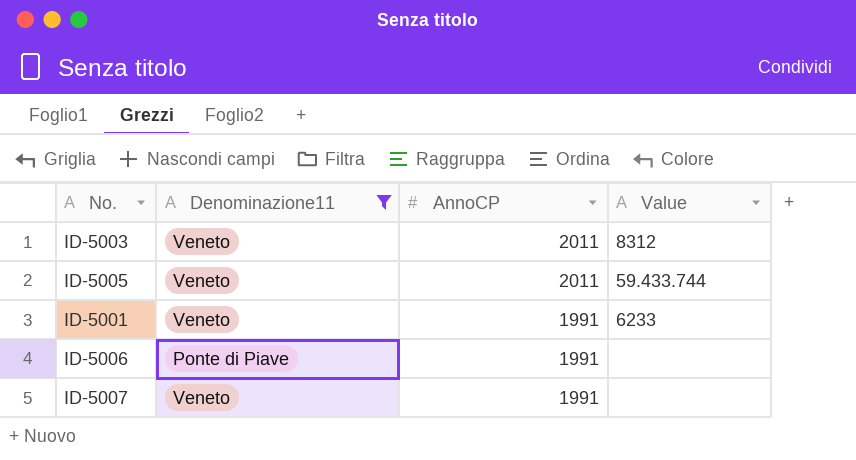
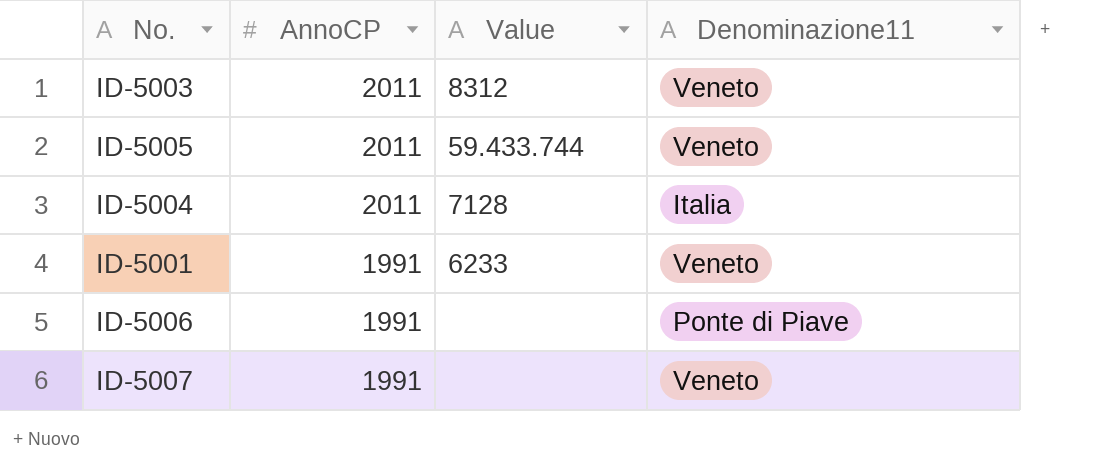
filter: Denominazione11 != Italia -> none
column Denominazione11 | position: 2 -> 4

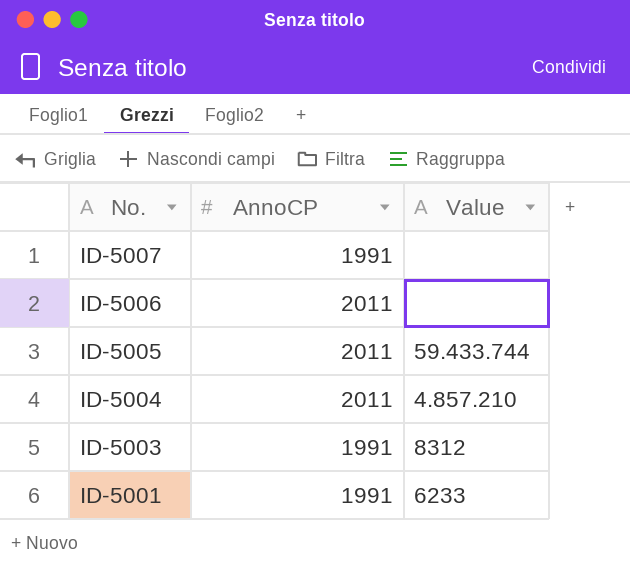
row order: AnnoCP descending -> No. descending
column Denominazione11 | position: 4 -> none
ID-5006 | AnnoCP: 1991 -> 2011
ID-5004 | Value: 7128 -> 4.857.210
ID-5003 | AnnoCP: 2011 -> 1991

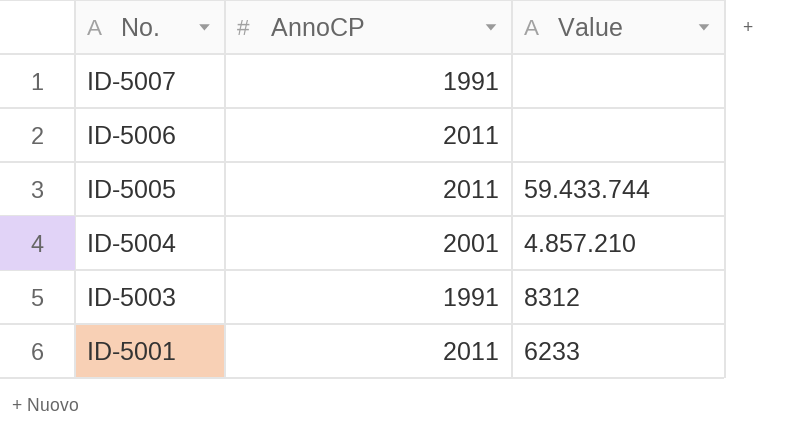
ID-5004 | AnnoCP: 2011 -> 2001
ID-5001 | AnnoCP: 1991 -> 2011

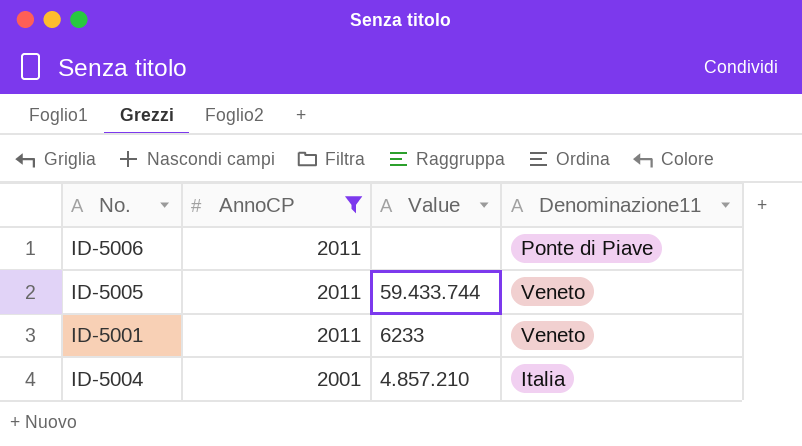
filter: none -> AnnoCP != 1991
row order: No. descending -> AnnoCP descending
column Denominazione11 | position: none -> 4

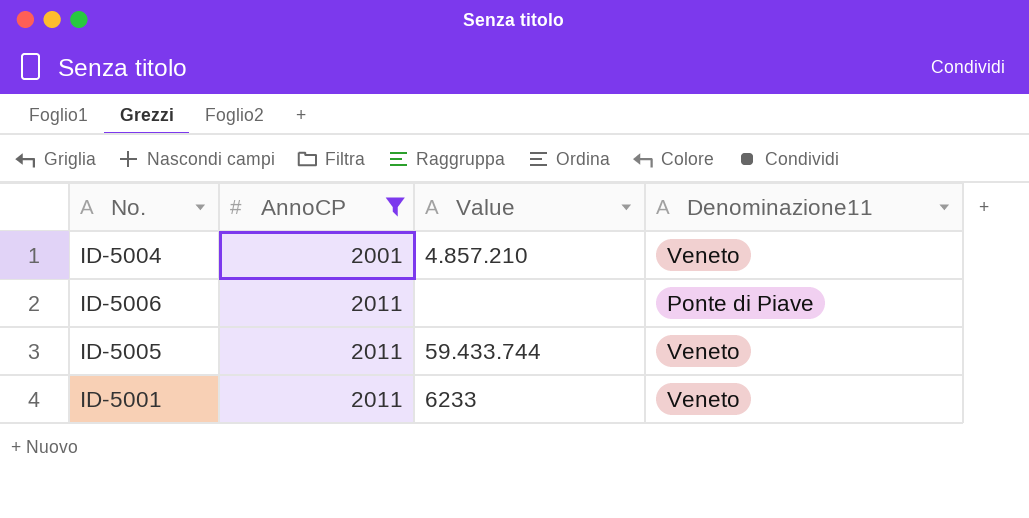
row order: AnnoCP descending -> AnnoCP ascending
ID-5004 | Denominazione11: Italia -> Veneto

